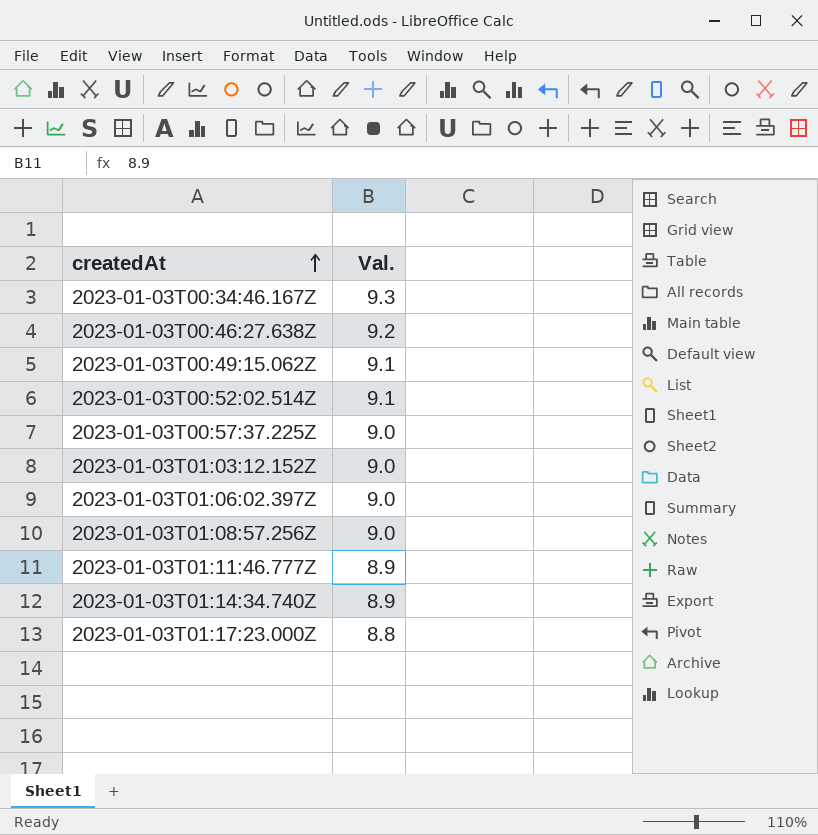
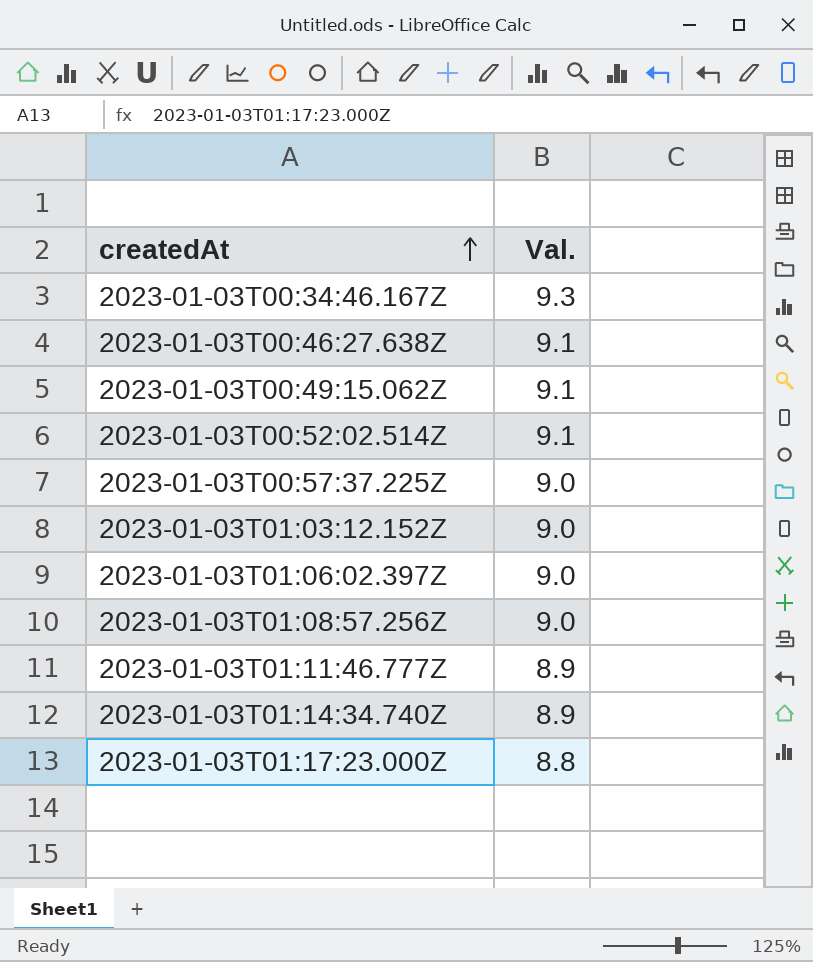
2023-01-03T00:46:27.638Z | Val.: 9.2 -> 9.1

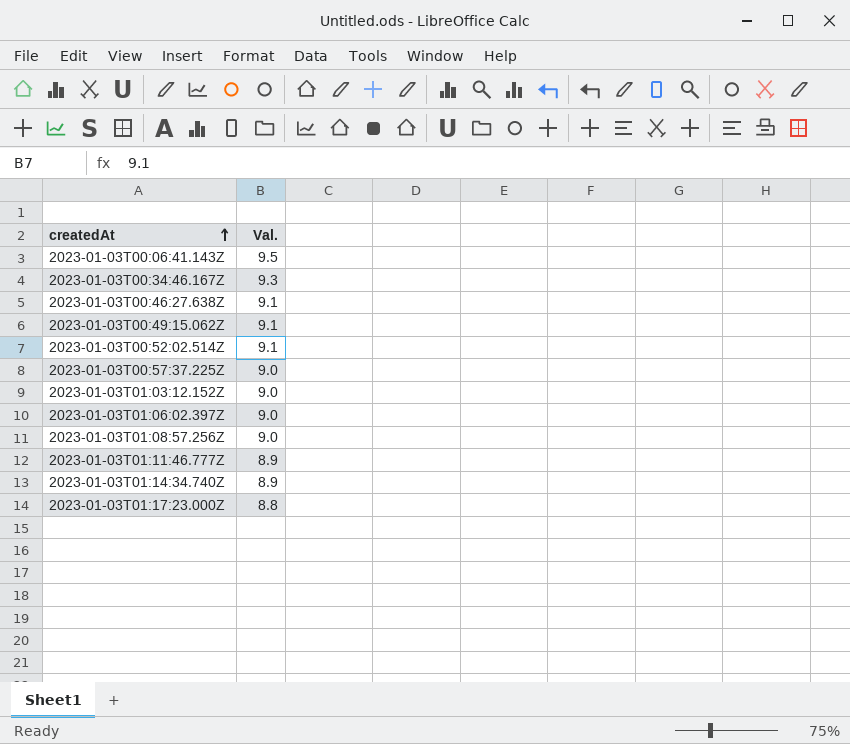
row 2023-01-03T00:06:41.143Z: none -> 9.5

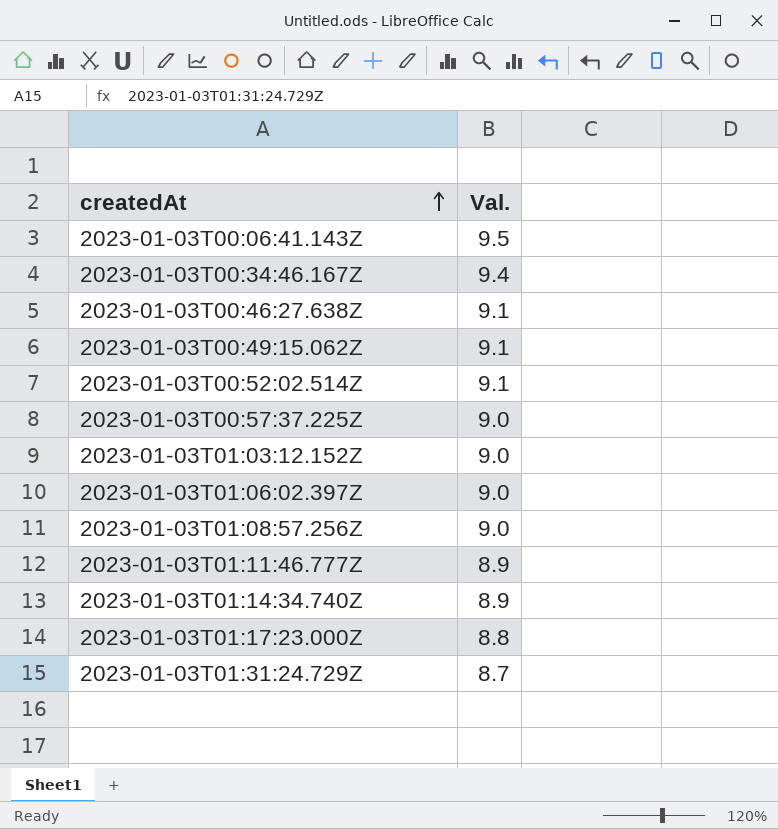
2023-01-03T00:34:46.167Z | Val.: 9.3 -> 9.4
row 2023-01-03T01:31:24.729Z: none -> 8.7

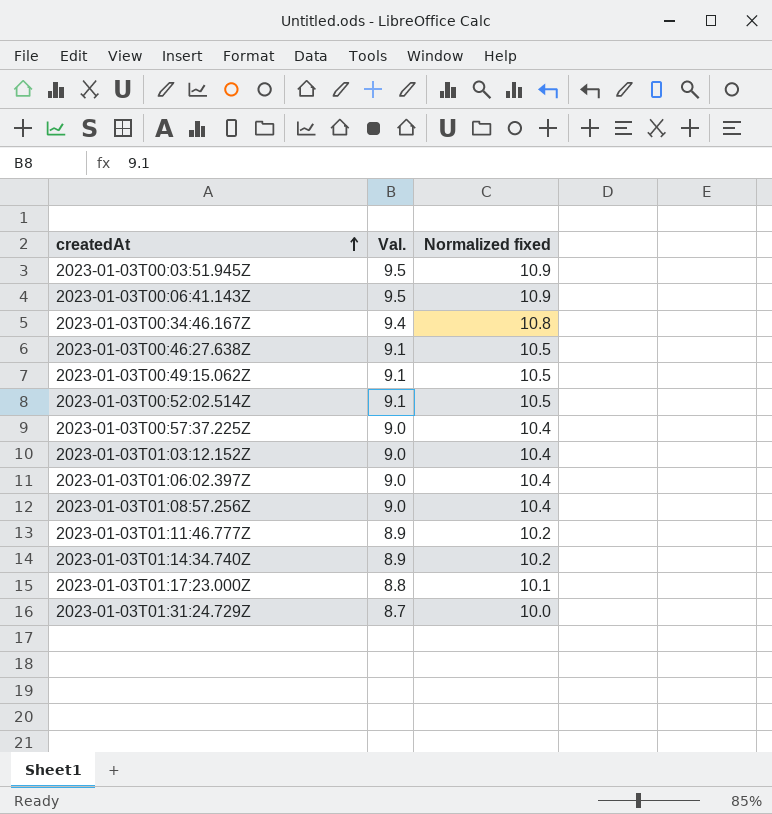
column Normalized fixed | formula: none -> [Val.] * 1.15
row 2023-01-03T00:03:51.945Z: none -> 9.5 | 10.9

